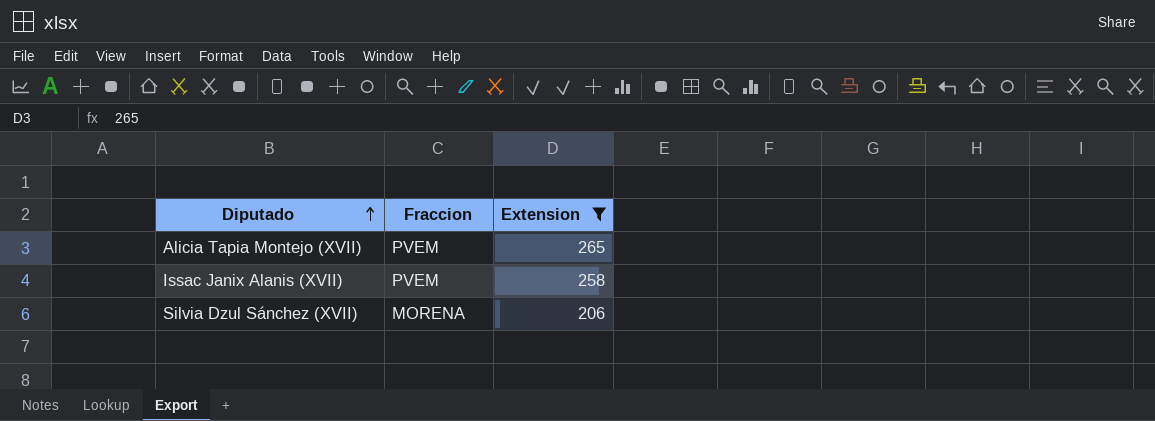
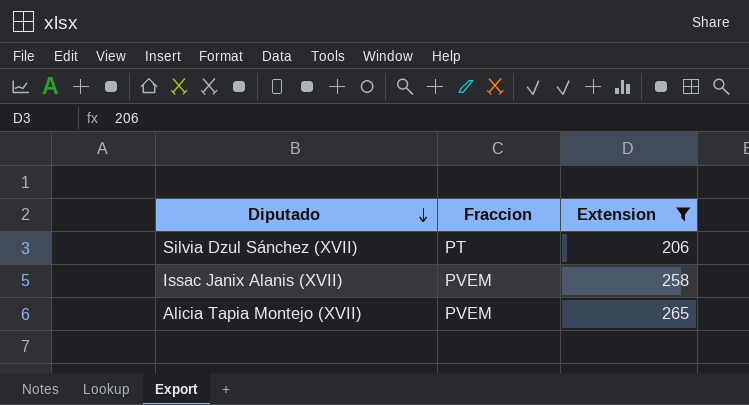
row order: Diputado ascending -> Diputado descending
Silvia Dzul Sánchez (XVII) | Fraccion: MORENA -> PT

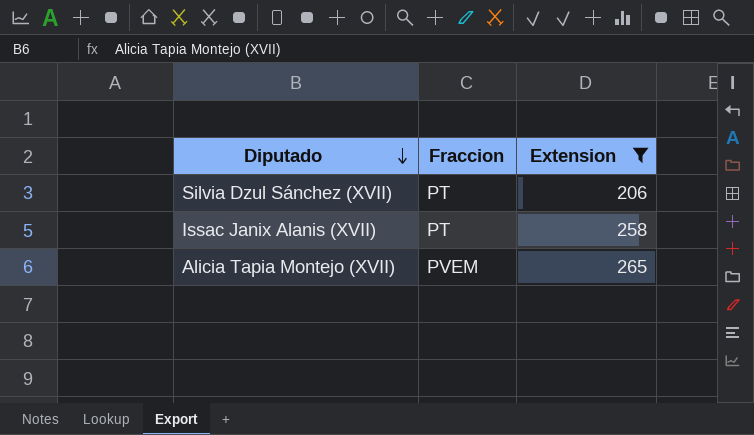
Issac Janix Alanis (XVII) | Fraccion: PVEM -> PT

